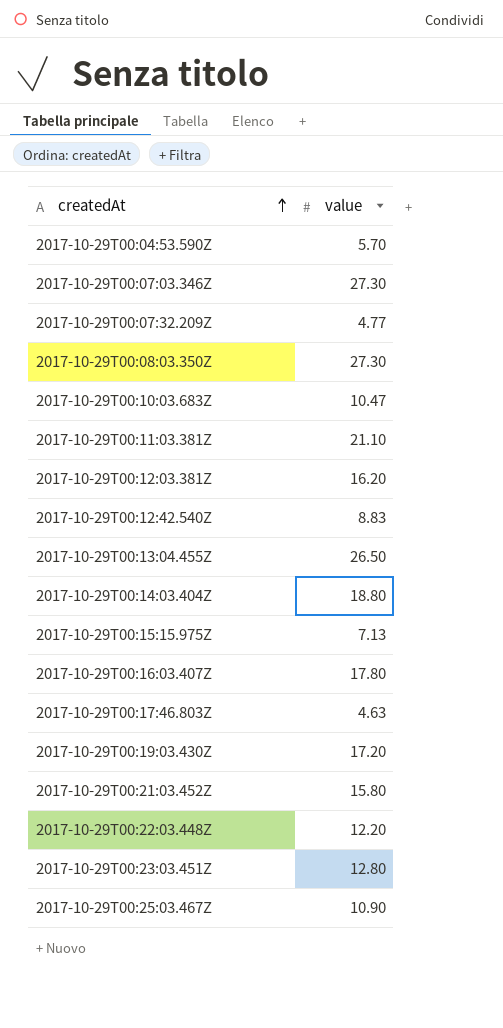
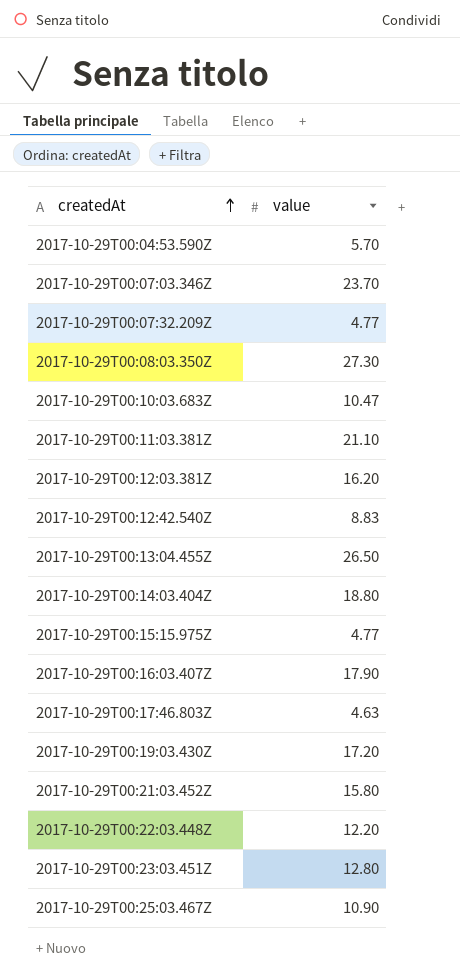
2017-10-29T00:07:03.346Z | value: 27.30 -> 23.70
2017-10-29T00:15:15.975Z | value: 7.13 -> 4.77
2017-10-29T00:16:03.407Z | value: 17.80 -> 17.90

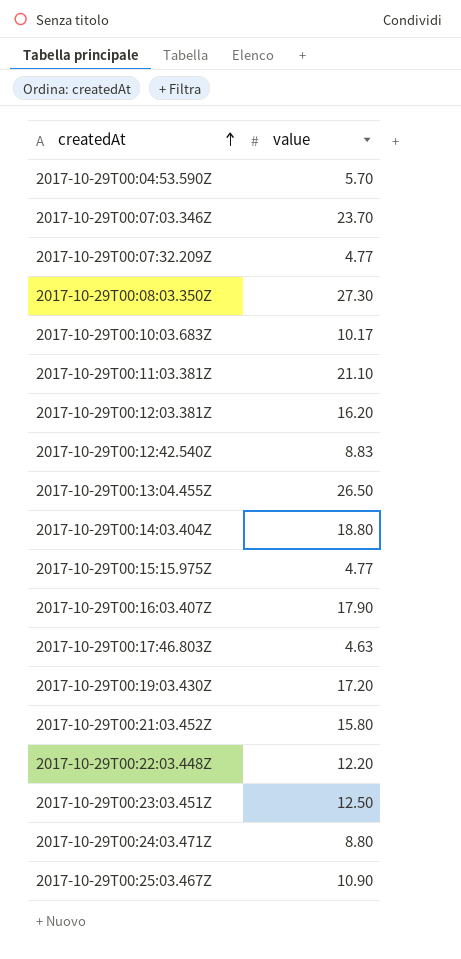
2017-10-29T00:10:03.683Z | value: 10.47 -> 10.17
2017-10-29T00:23:03.451Z | value: 12.80 -> 12.50
row 2017-10-29T00:24:03.471Z: none -> 8.80

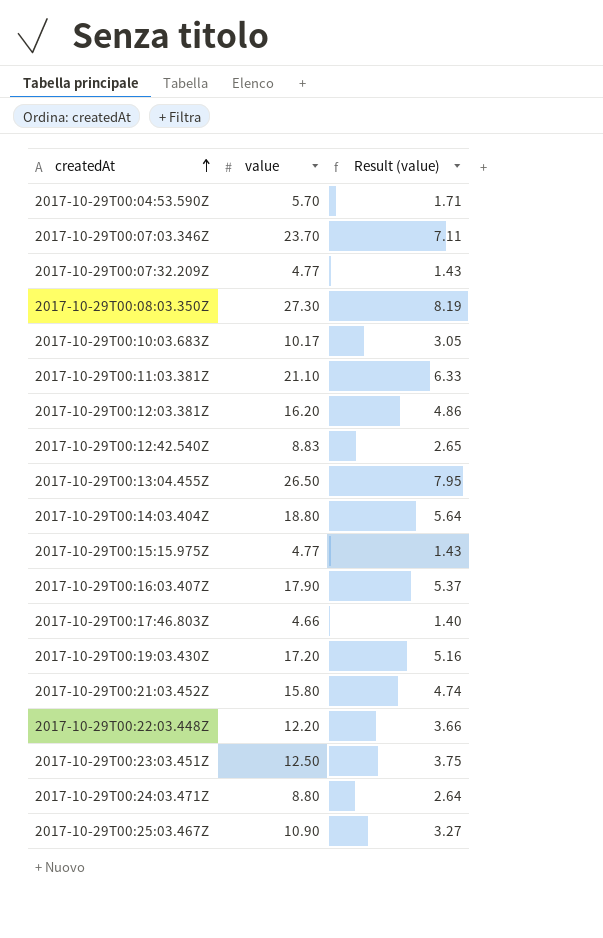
column Result (value) | formula: none -> [value] * 0.3
2017-10-29T00:17:46.803Z | value: 4.63 -> 4.66

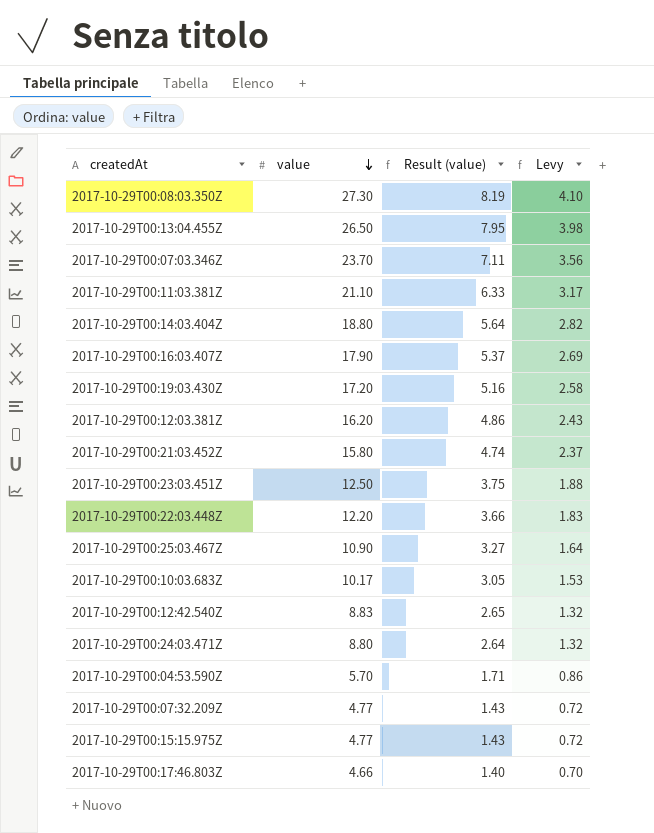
row order: createdAt ascending -> value descending
column Levy | formula: none -> [value] * 0.15

